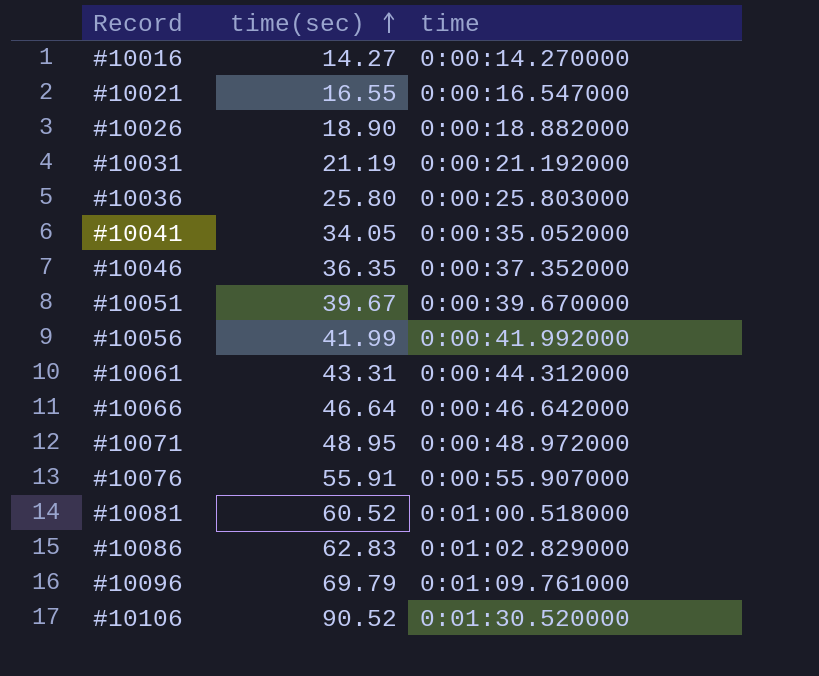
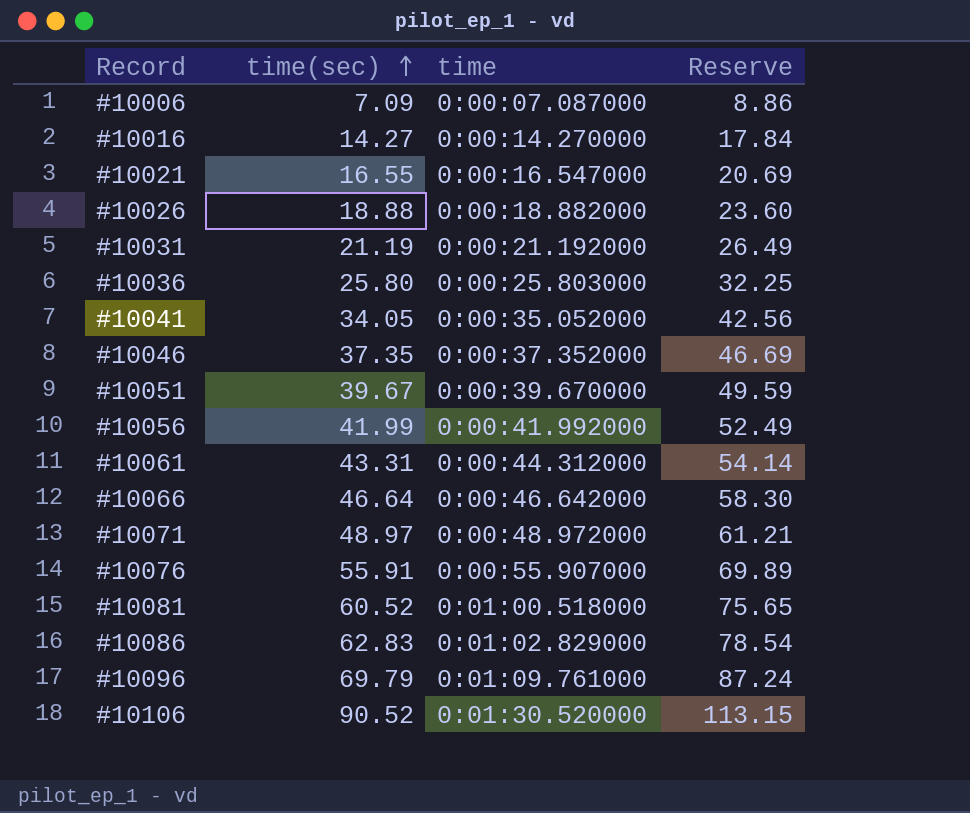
column Reserve | formula: none -> [time(sec)] * 1.25
row #10006: none -> 7.09 | 0:00:07.087000 | 8.86
#10026 | time(sec): 18.90 -> 18.88
#10046 | time(sec): 36.35 -> 37.35
#10071 | time(sec): 48.95 -> 48.97

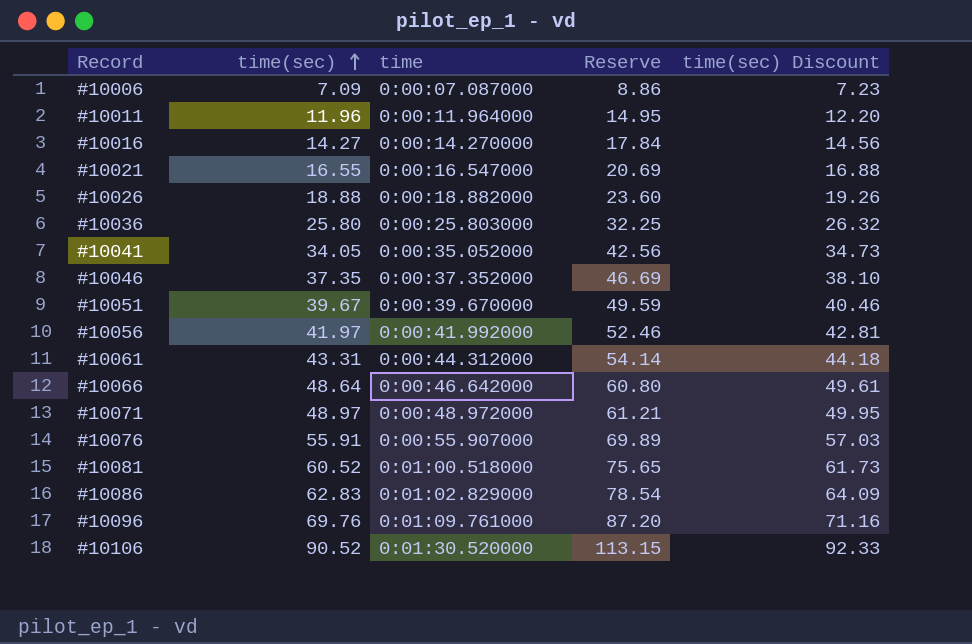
column time(sec) Discount | formula: none -> [time(sec)] * 1.02
row #10031: 21.19 | 0:00:21.192000 | 26.49 -> none
row #10011: none -> 11.96 | 0:00:11.964000 | 14.95 | 12.20
#10056 | time(sec): 41.99 -> 41.97
#10056 | Reserve: 52.49 -> 52.46
#10066 | time(sec): 46.64 -> 48.64
#10066 | Reserve: 58.30 -> 60.80
#10096 | time(sec): 69.79 -> 69.76
#10096 | Reserve: 87.24 -> 87.20

